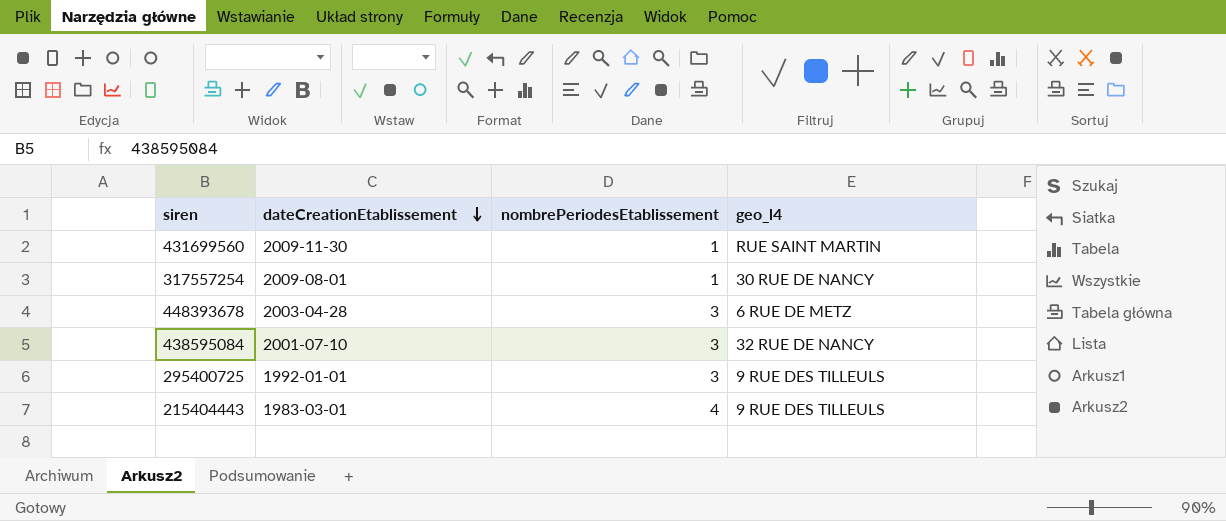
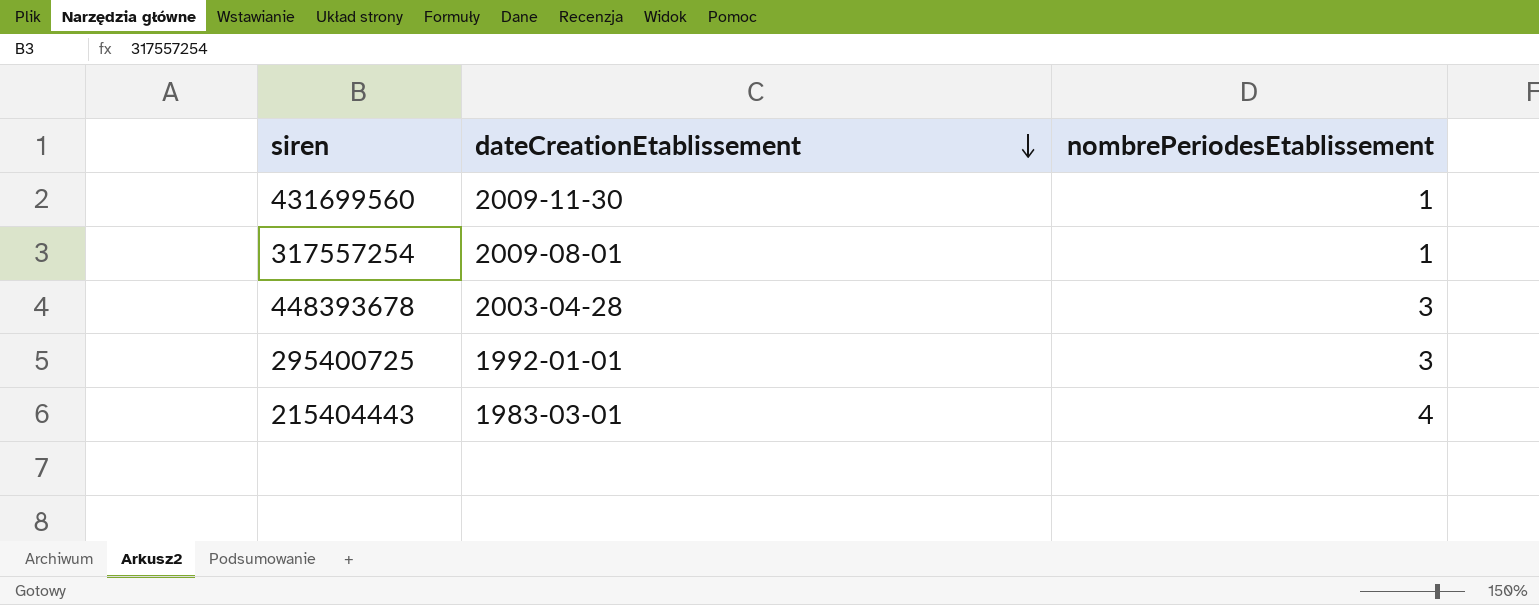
column geo_l4 | position: 4 -> none
row 438595084: 2001-07-10 | 3 | 32 RUE DE NANCY -> none

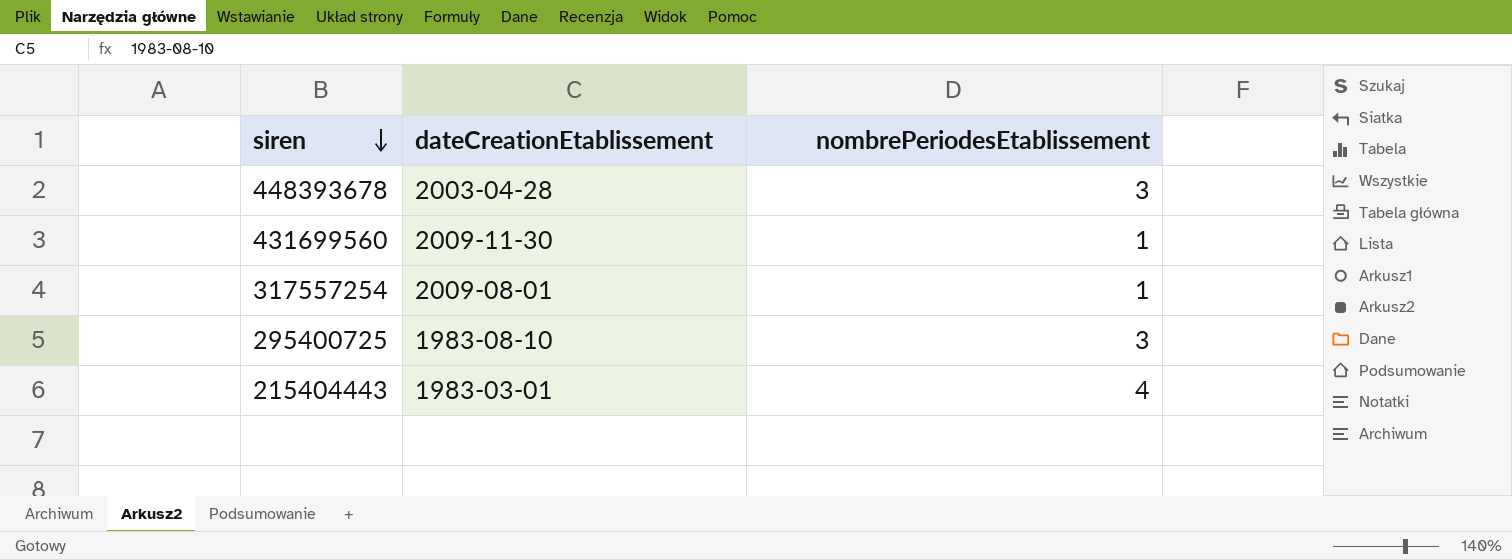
row order: dateCreationEtablissement descending -> siren descending
295400725 | dateCreationEtablissement: 1992-01-01 -> 1983-08-10

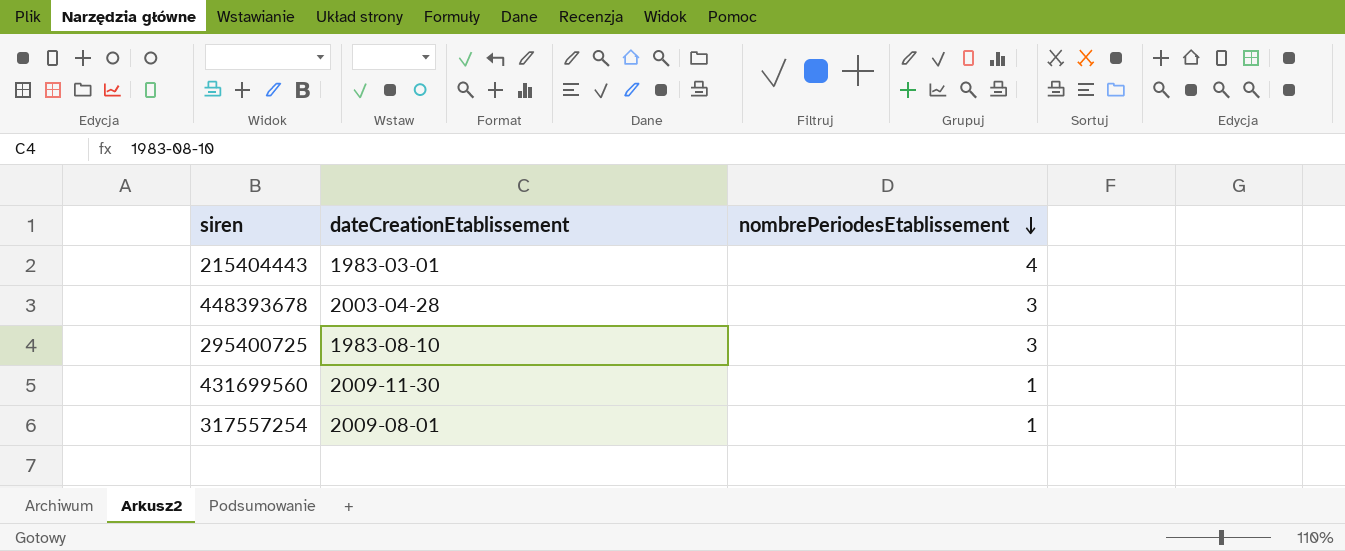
row order: siren descending -> nombrePeriodesEtablissement descending

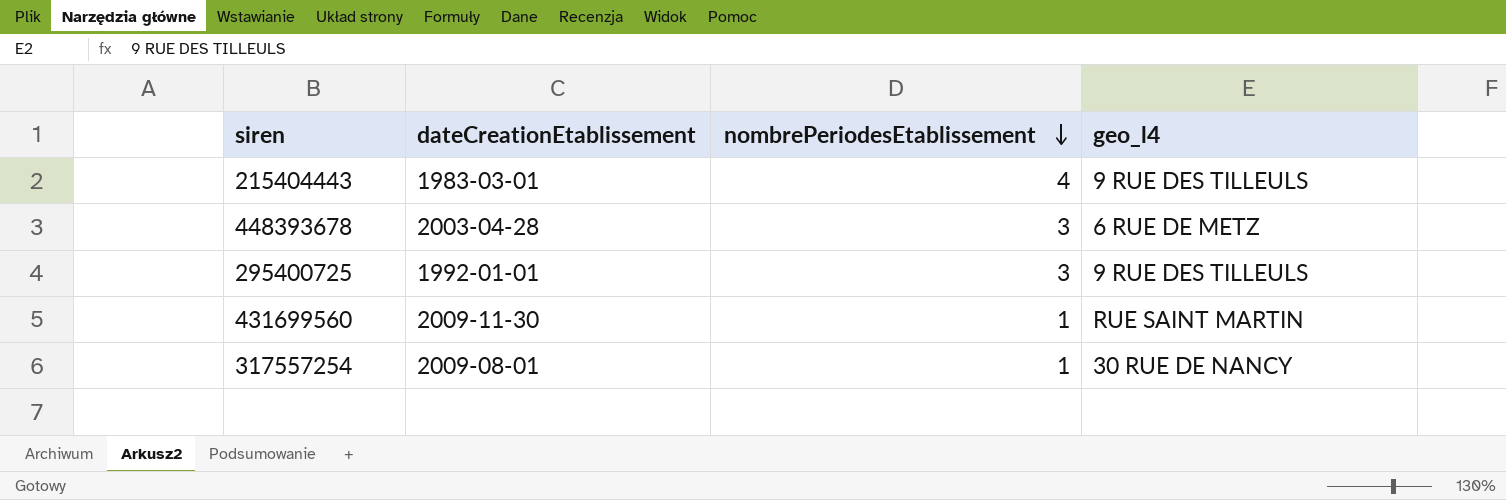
column geo_l4 | position: none -> 4
295400725 | dateCreationEtablissement: 1983-08-10 -> 1992-01-01

